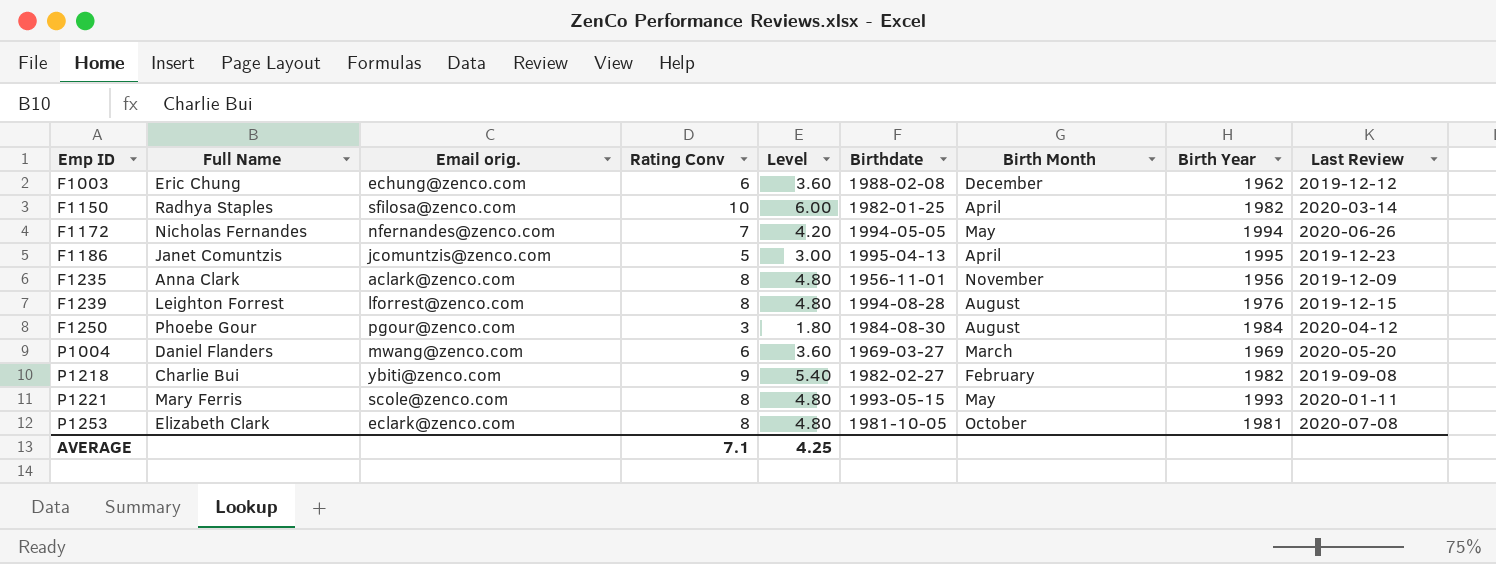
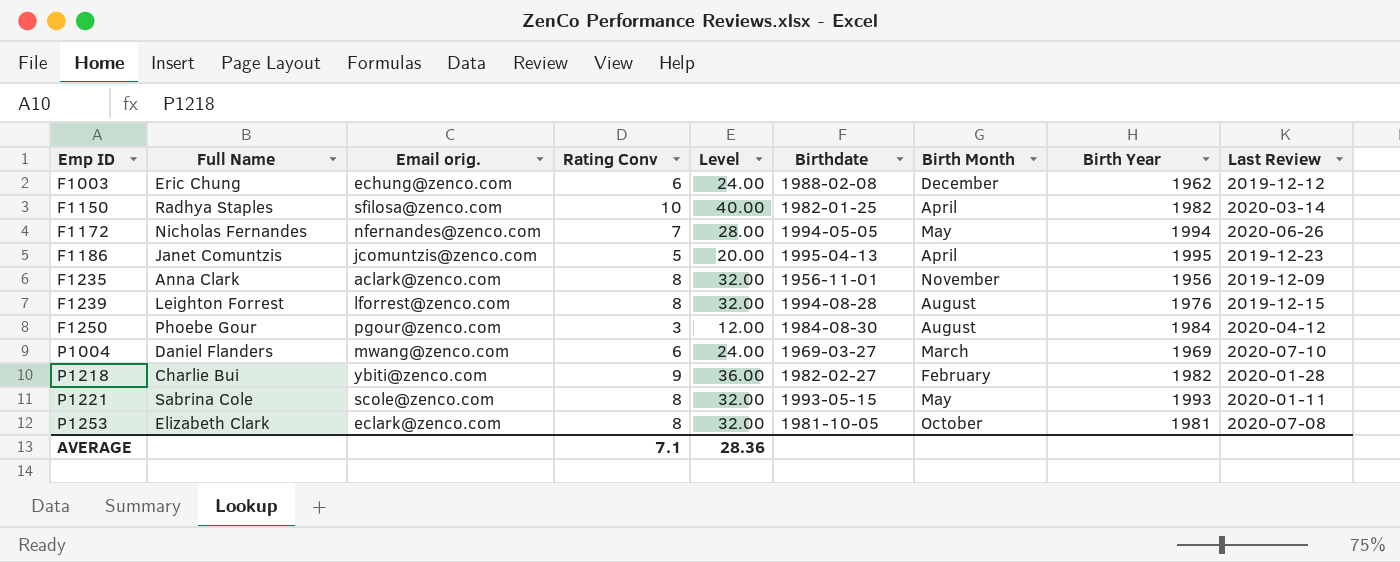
column Level | formula: [Rating Conv] * 0.6 -> [Rating Conv] * 4
P1004 | Last Review: 2020-05-20 -> 2020-07-10
P1218 | Last Review: 2019-09-08 -> 2020-01-28
P1221 | Full Name: Mary Ferris -> Sabrina Cole
AVERAGE | Level: 4.25 -> 28.36

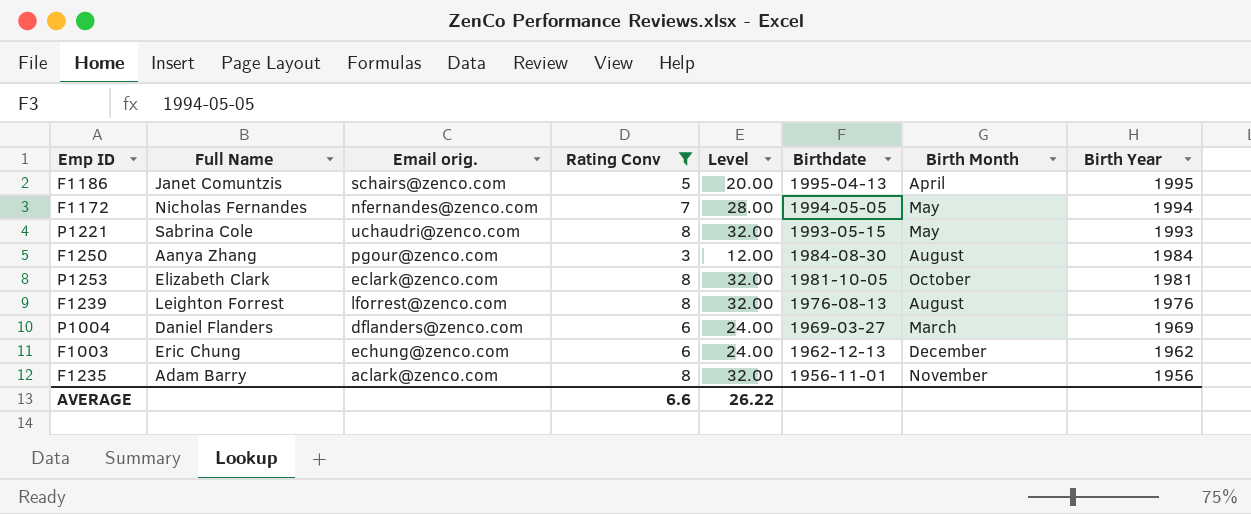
filter: none -> Rating Conv <= 8
row order: Emp ID ascending -> Birthdate descending
column Last Review | position: 9 -> none
F1186 | Email orig.: jcomuntzis@zenco.com -> schairs@zenco.com
P1221 | Email orig.: scole@zenco.com -> uchaudri@zenco.com
F1250 | Full Name: Phoebe Gour -> Aanya Zhang
F1239 | Birthdate: 1994-08-28 -> 1976-08-13
P1004 | Email orig.: mwang@zenco.com -> dflanders@zenco.com
F1003 | Birthdate: 1988-02-08 -> 1962-12-13
F1235 | Full Name: Anna Clark -> Adam Barry
AVERAGE | Rating Conv: 7.1 -> 6.6
AVERAGE | Level: 28.36 -> 26.22

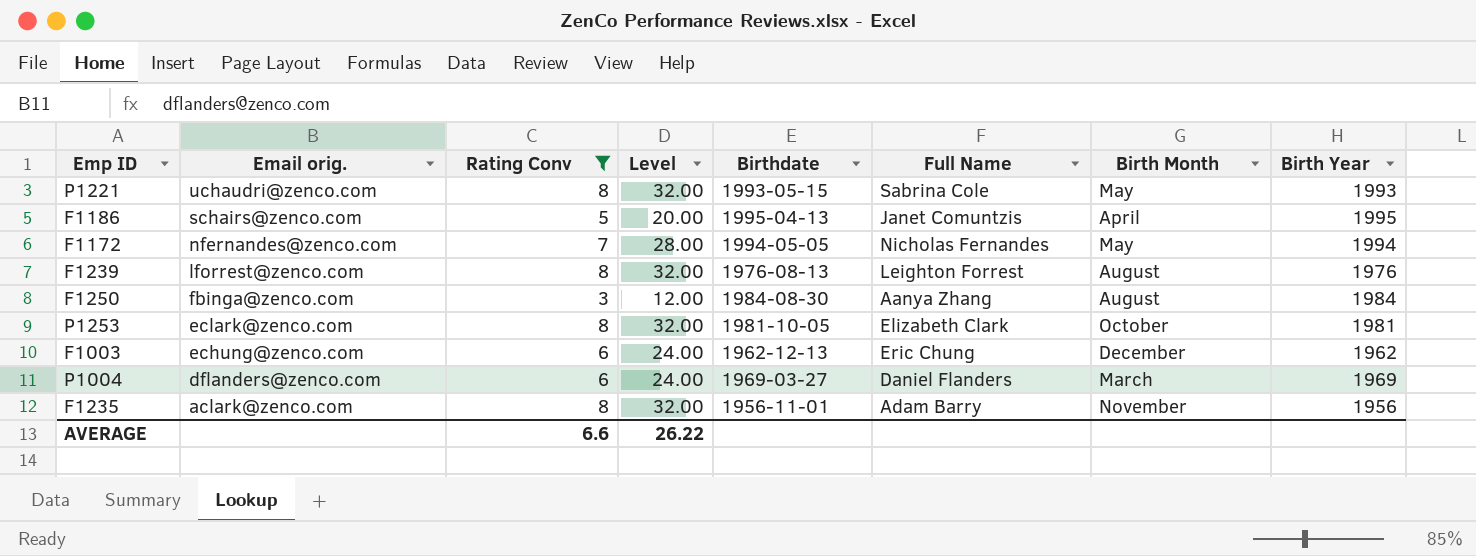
row order: Birthdate descending -> Email orig. descending
column Full Name | position: 2 -> 6
F1250 | Email orig.: pgour@zenco.com -> fbinga@zenco.com

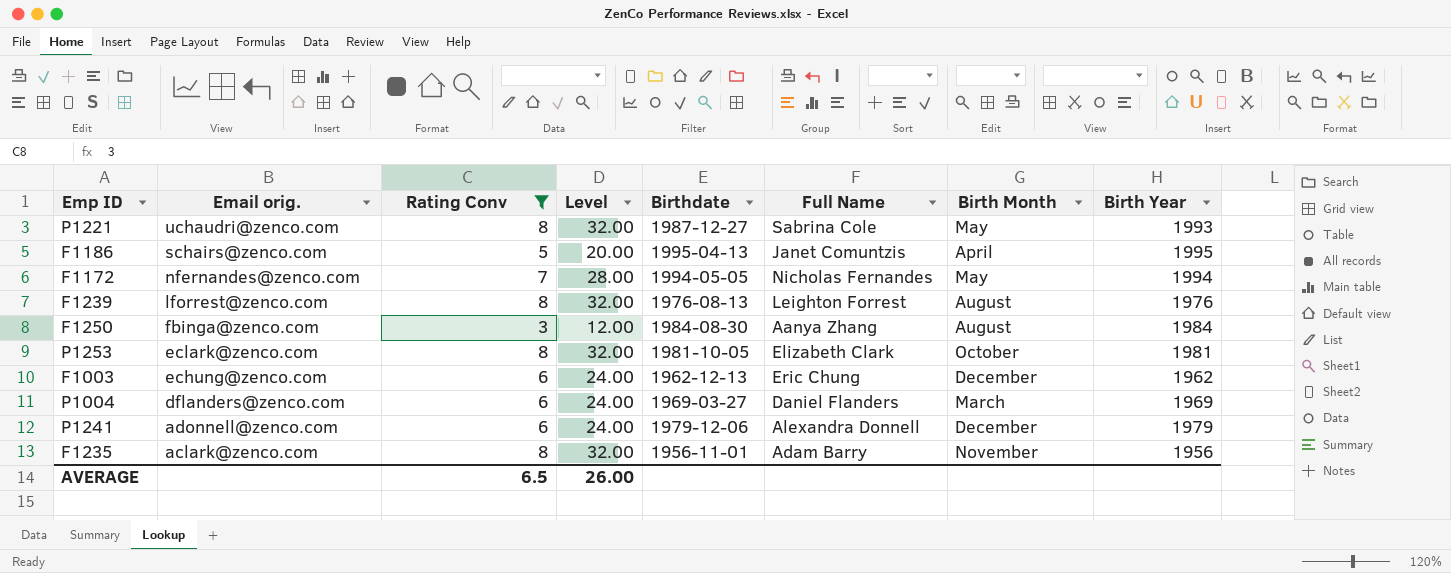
P1221 | Birthdate: 1993-05-15 -> 1987-12-27
row P1241: none -> adonnell@zenco.com | 6 | 24.00 | 1979-12-06 | Alexandra Donnell | December | 1979
AVERAGE | Rating Conv: 6.6 -> 6.5
AVERAGE | Level: 26.22 -> 26.00

